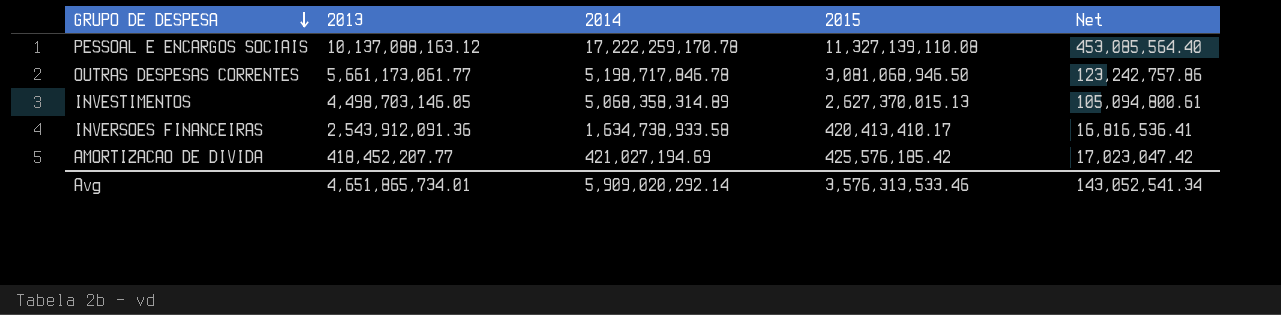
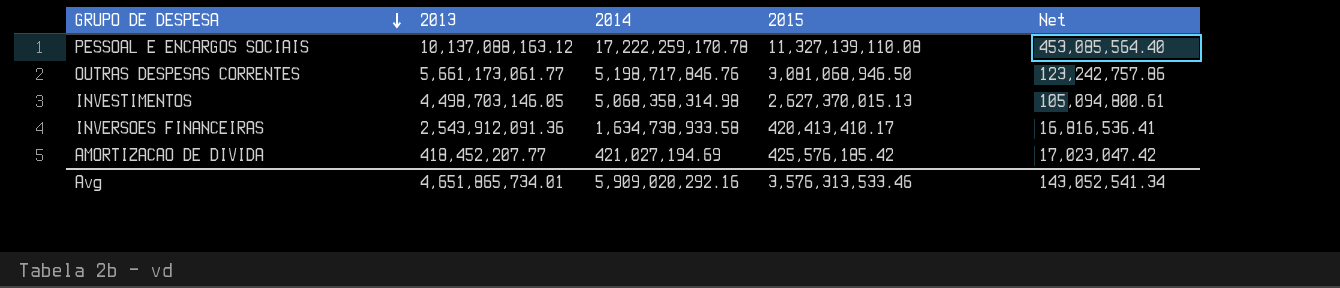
OUTRAS DESPESAS CORRENTES | 2014: 5,198,717,846.78 -> 5,198,717,846.76
INVESTIMENTOS | 2014: 5,068,358,314.89 -> 5,068,358,314.98
Avg | 2014: 5,909,020,292.14 -> 5,909,020,292.16

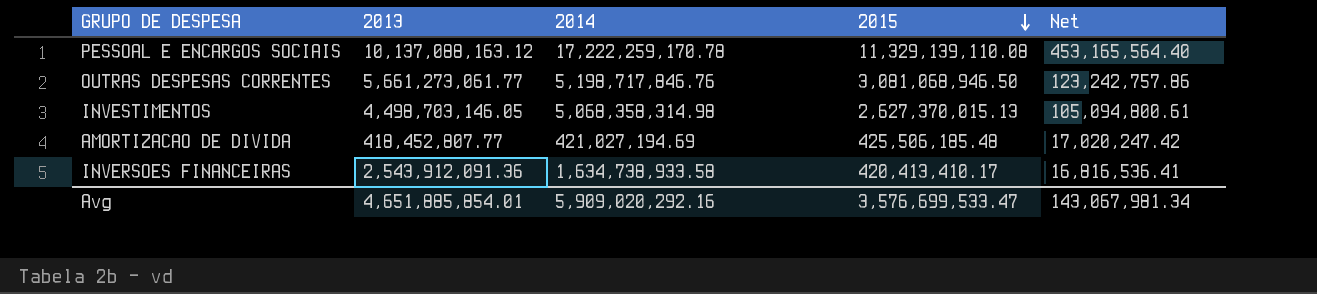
row order: GRUPO DE DESPESA descending -> 2015 descending
PESSOAL E ENCARGOS SOCIAIS | 2015: 11,327,139,110.08 -> 11,329,139,110.08
PESSOAL E ENCARGOS SOCIAIS | Net: 453,085,564.40 -> 453,165,564.40
OUTRAS DESPESAS CORRENTES | 2013: 5,661,173,061.77 -> 5,661,273,061.77
AMORTIZACAO DE DIVIDA | 2013: 418,452,207.77 -> 418,452,807.77
AMORTIZACAO DE DIVIDA | 2015: 425,576,185.42 -> 425,506,185.48
AMORTIZACAO DE DIVIDA | Net: 17,023,047.42 -> 17,020,247.42
Avg | 2013: 4,651,865,734.01 -> 4,651,885,854.01
Avg | 2015: 3,576,313,533.46 -> 3,576,699,533.47
Avg | Net: 143,052,541.34 -> 143,067,981.34

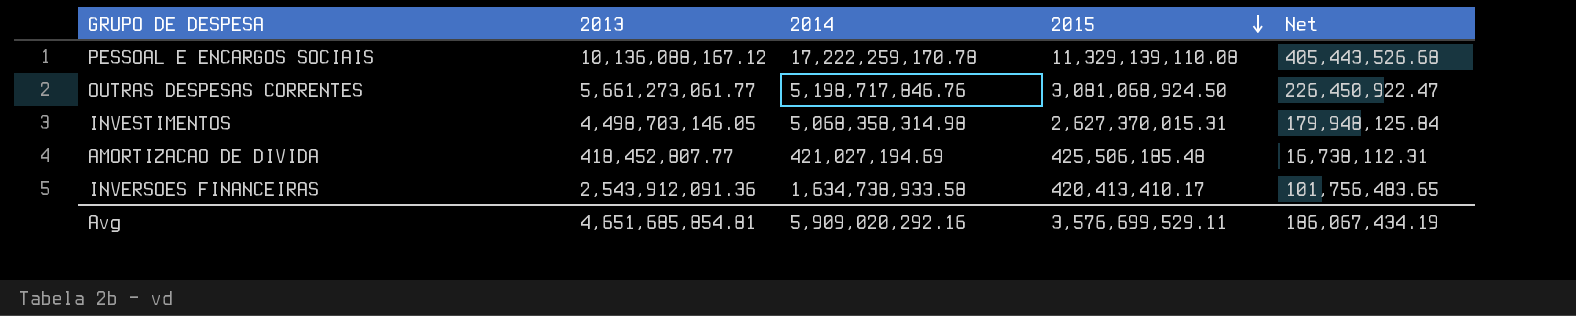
column Net | formula: [2015] * 0.04 -> [2013] * 0.04
PESSOAL E ENCARGOS SOCIAIS | 2013: 10,137,088,163.12 -> 10,136,088,167.12
OUTRAS DESPESAS CORRENTES | 2015: 3,081,068,946.50 -> 3,081,068,924.50
INVESTIMENTOS | 2015: 2,627,370,015.13 -> 2,627,370,015.31
Avg | 2013: 4,651,885,854.01 -> 4,651,685,854.81
Avg | 2015: 3,576,699,533.47 -> 3,576,699,529.11
Avg | Net: 143,067,981.34 -> 186,067,434.19

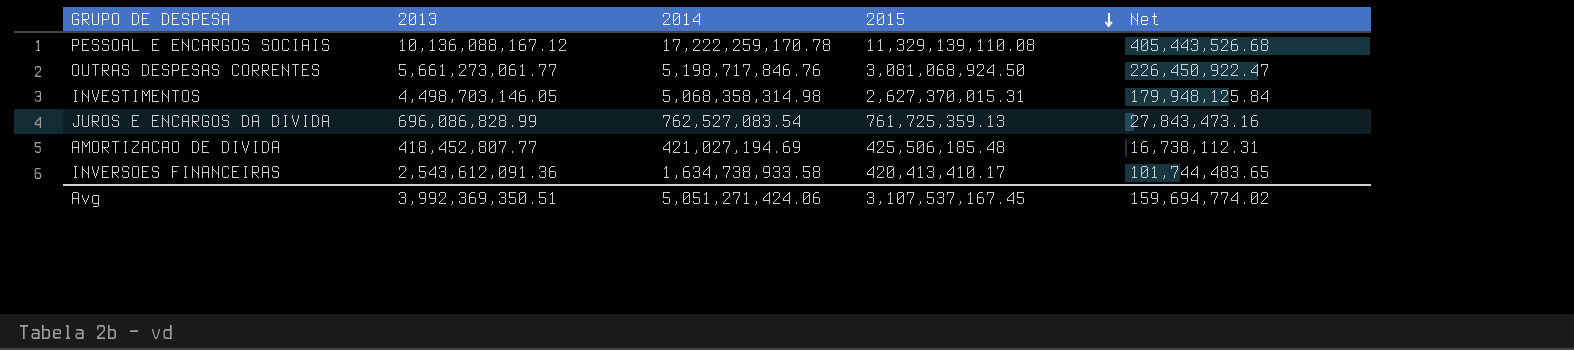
row JUROS E ENCARGOS DA DIVIDA: none -> 696,086,828.99 | 762,527,083.54 | 761,725,359.13 | 27,843,473.16
INVERSOES FINANCEIRAS | 2013: 2,543,912,091.36 -> 2,543,612,091.36
INVERSOES FINANCEIRAS | Net: 101,756,483.65 -> 101,744,483.65
Avg | 2013: 4,651,685,854.81 -> 3,992,369,350.51
Avg | 2014: 5,909,020,292.16 -> 5,051,271,424.06
Avg | 2015: 3,576,699,529.11 -> 3,107,537,167.45
Avg | Net: 186,067,434.19 -> 159,694,774.02

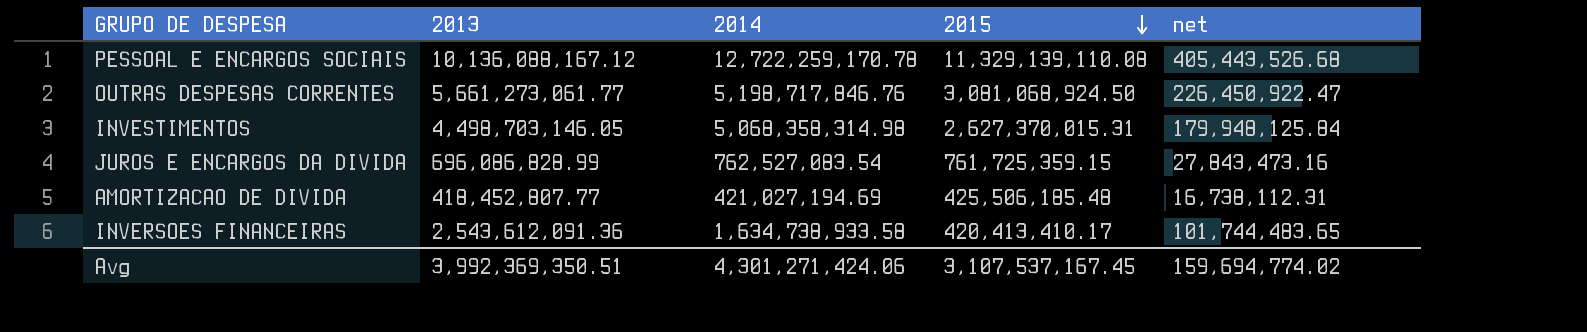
column name: Net -> net
PESSOAL E ENCARGOS SOCIAIS | 2014: 17,222,259,170.78 -> 12,722,259,170.78
JUROS E ENCARGOS DA DIVIDA | 2015: 761,725,359.13 -> 761,725,359.15
Avg | 2014: 5,051,271,424.06 -> 4,301,271,424.06

